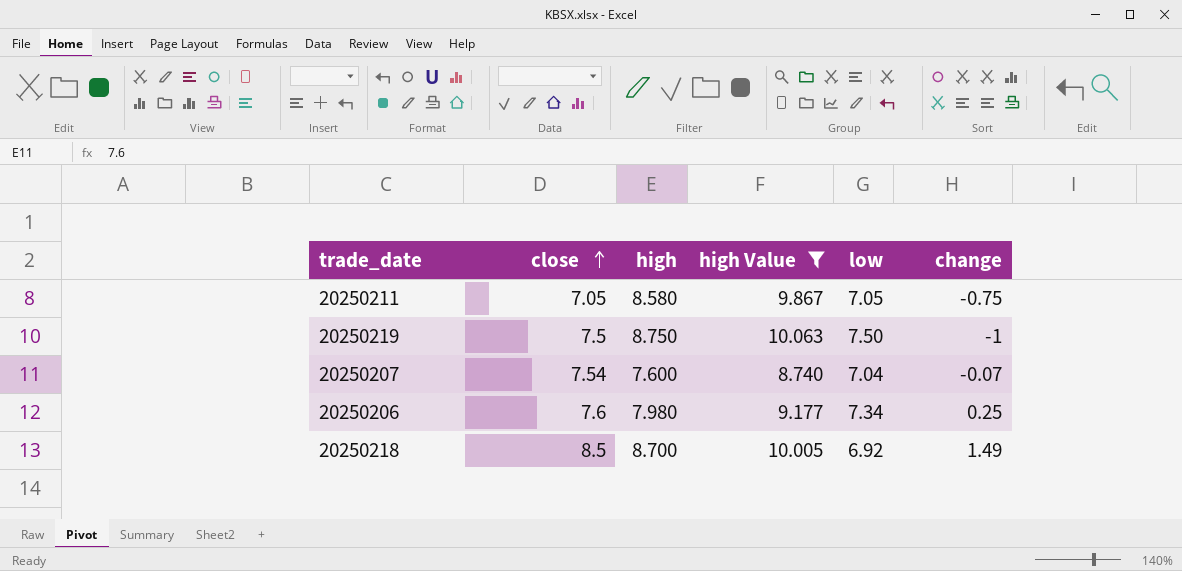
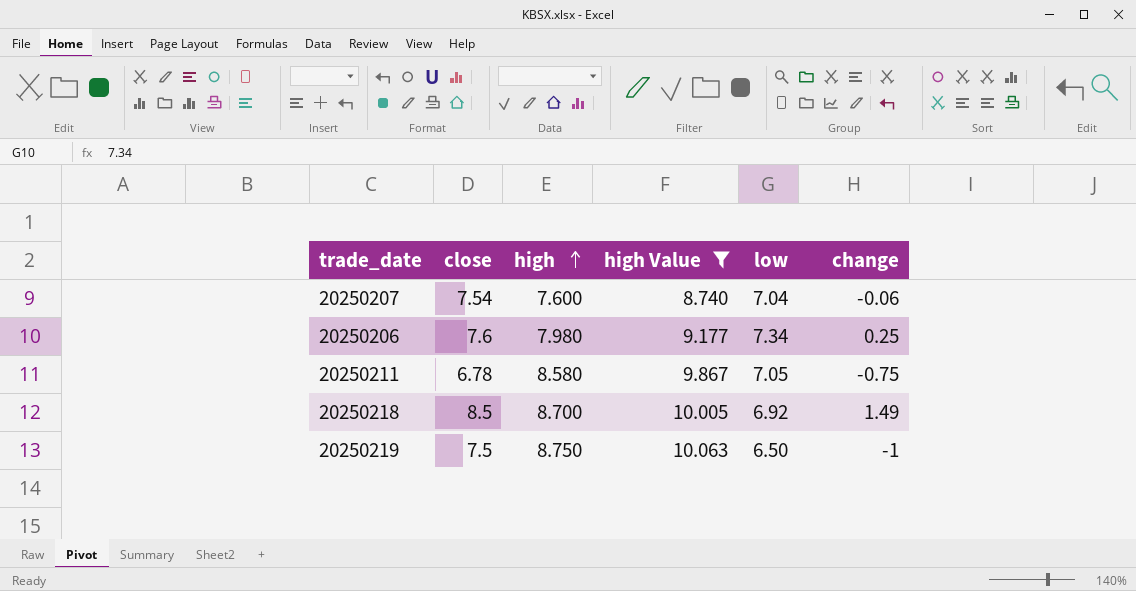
row order: close ascending -> high ascending
20250207 | change: -0.07 -> -0.06
20250211 | close: 7.05 -> 6.78
20250219 | low: 7.50 -> 6.50

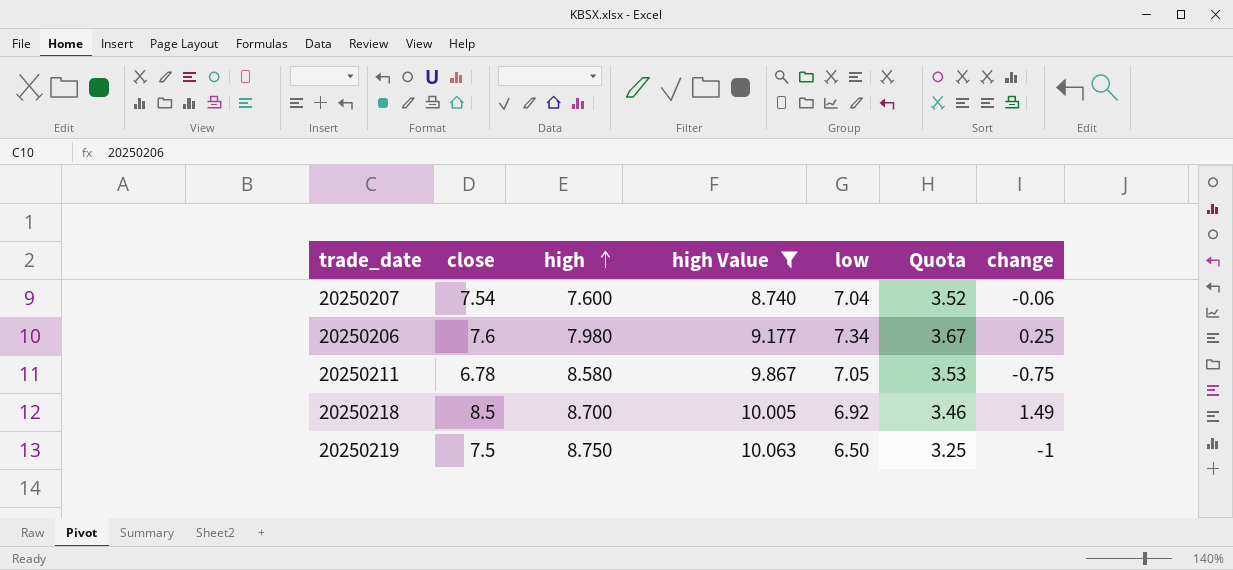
column Quota | formula: none -> [low] * 0.5

